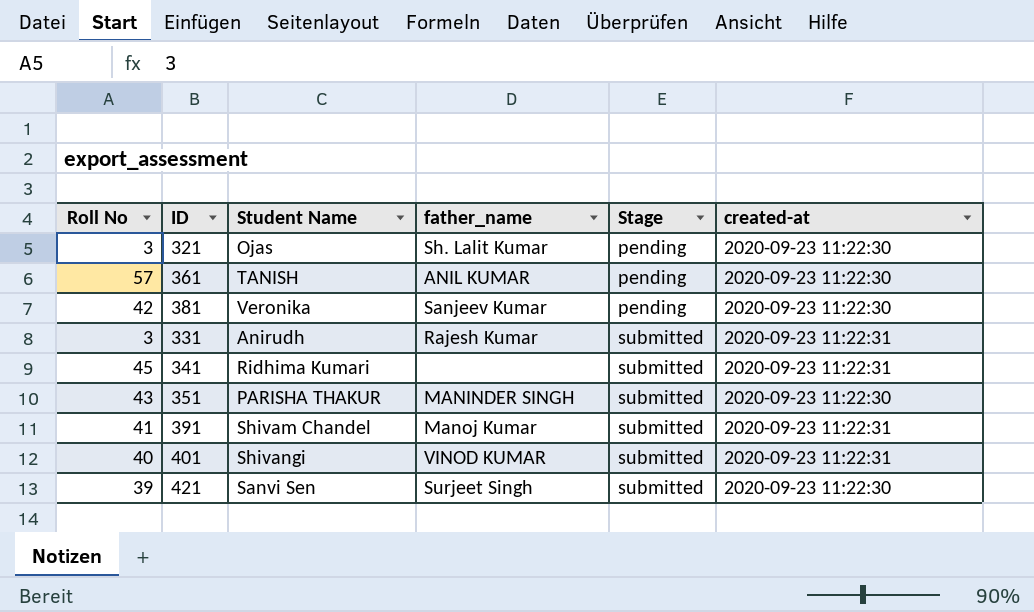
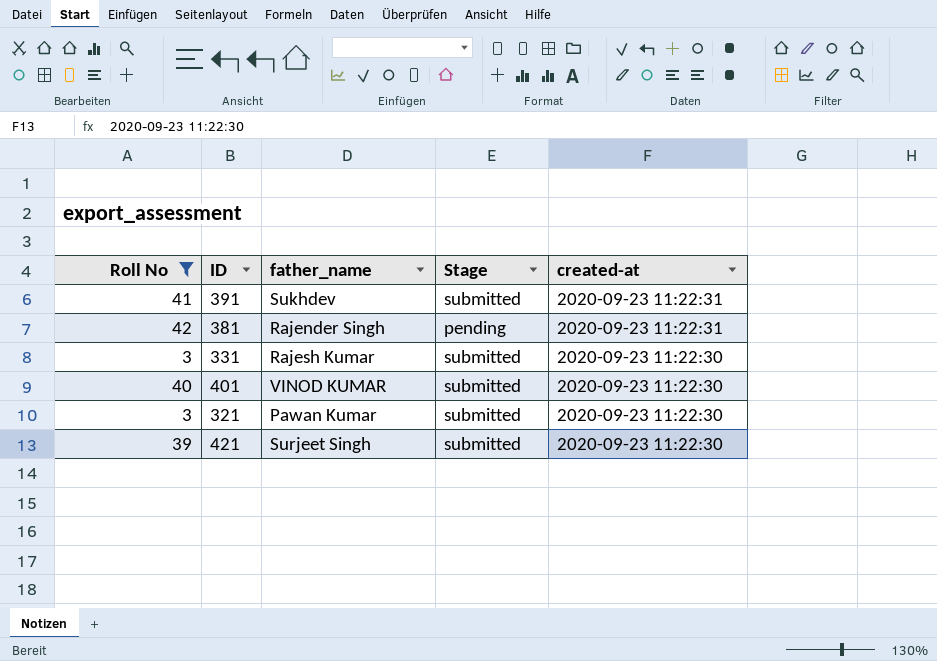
filter: none -> Roll No <= 42
row order: Stage ascending -> created-at descending
column Student Name | position: 3 -> none
391 | father_name: Manoj Kumar -> Sukhdev
381 | father_name: Sanjeev Kumar -> Rajender Singh
381 | created-at: 2020-09-23 11:22:30 -> 2020-09-23 11:22:31
331 | created-at: 2020-09-23 11:22:31 -> 2020-09-23 11:22:30
401 | created-at: 2020-09-23 11:22:31 -> 2020-09-23 11:22:30
321 | father_name: Sh. Lalit Kumar -> Pawan Kumar
321 | Stage: pending -> submitted

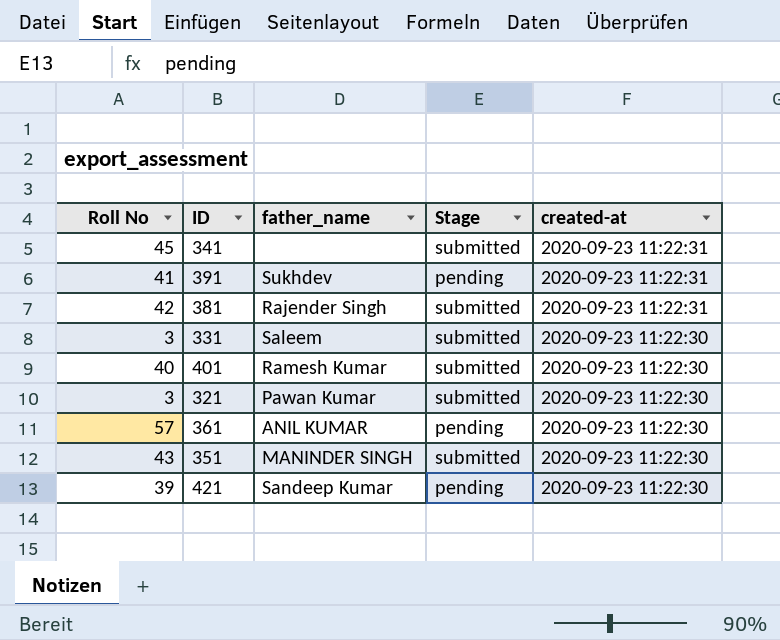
filter: Roll No <= 42 -> none
391 | Stage: submitted -> pending
381 | Stage: pending -> submitted
331 | father_name: Rajesh Kumar -> Saleem
401 | father_name: VINOD KUMAR -> Ramesh Kumar
421 | father_name: Surjeet Singh -> Sandeep Kumar
421 | Stage: submitted -> pending

